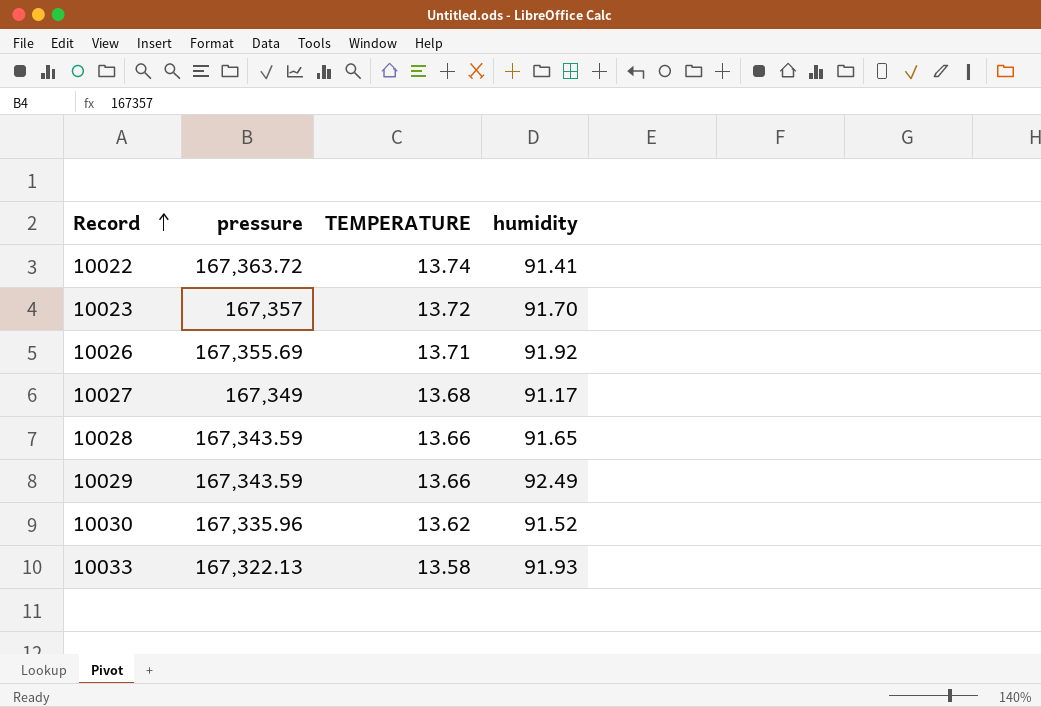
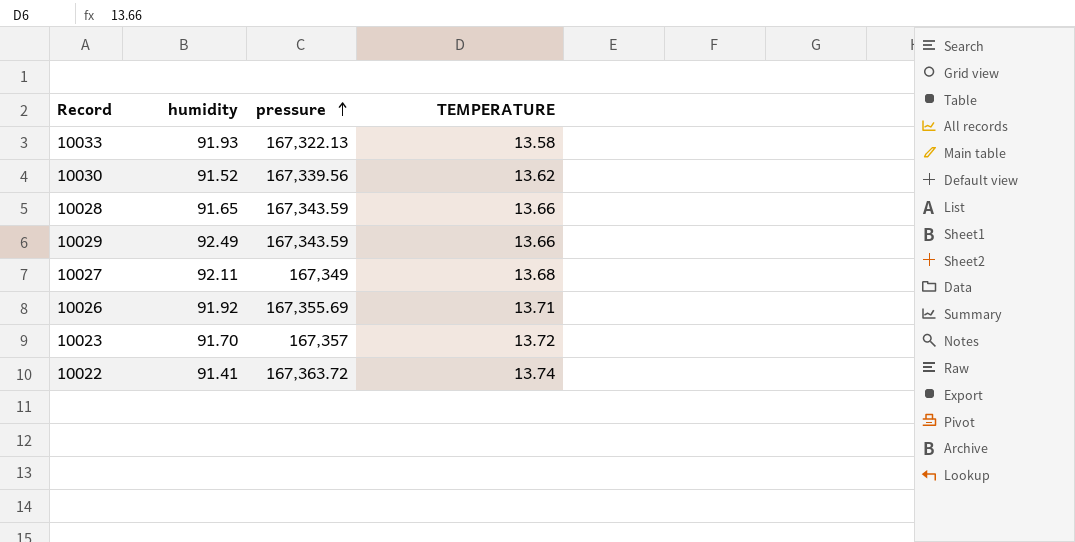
row order: Record ascending -> pressure ascending
column humidity | position: 4 -> 2
10030 | pressure: 167,335.96 -> 167,339.56
10027 | humidity: 91.17 -> 92.11

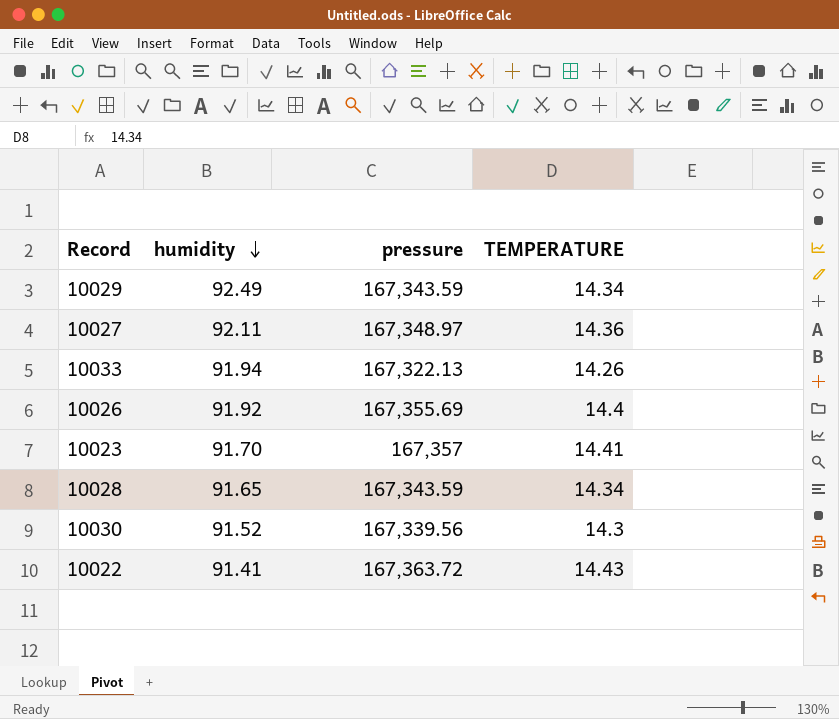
row order: pressure ascending -> humidity descending
10029 | TEMPERATURE: 13.66 -> 14.34
10027 | pressure: 167,349 -> 167,348.97
10027 | TEMPERATURE: 13.68 -> 14.36
10033 | humidity: 91.93 -> 91.94
10033 | TEMPERATURE: 13.58 -> 14.26
10026 | TEMPERATURE: 13.71 -> 14.4
10023 | TEMPERATURE: 13.72 -> 14.41
10028 | TEMPERATURE: 13.66 -> 14.34
10030 | TEMPERATURE: 13.62 -> 14.3
10022 | TEMPERATURE: 13.74 -> 14.43

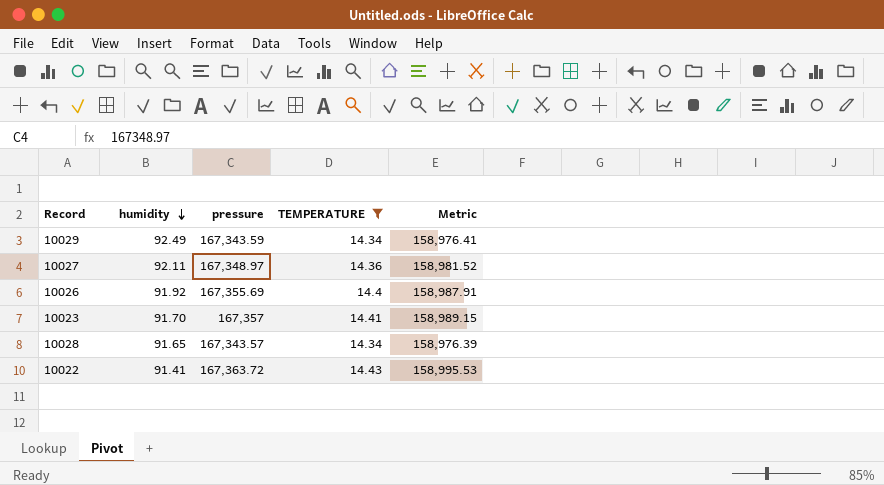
filter: none -> TEMPERATURE >= 14.34
column Metric | formula: none -> [pressure] * 0.95
10028 | pressure: 167,343.59 -> 167,343.57

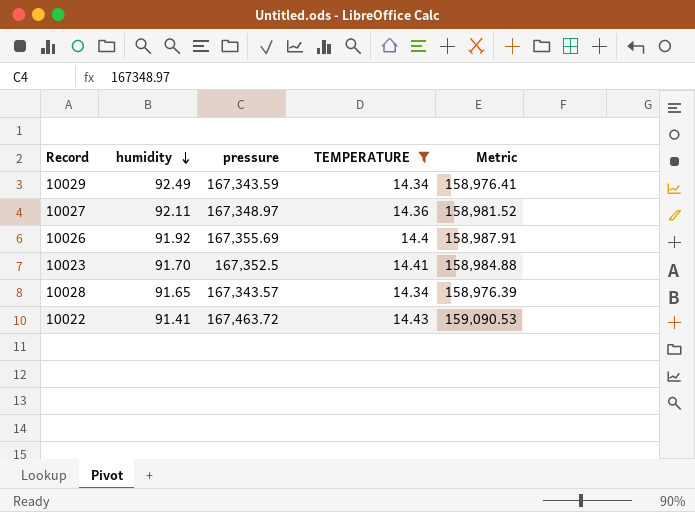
10023 | pressure: 167,357 -> 167,352.5
10023 | Metric: 158,989.15 -> 158,984.88
10022 | pressure: 167,363.72 -> 167,463.72
10022 | Metric: 158,995.53 -> 159,090.53

